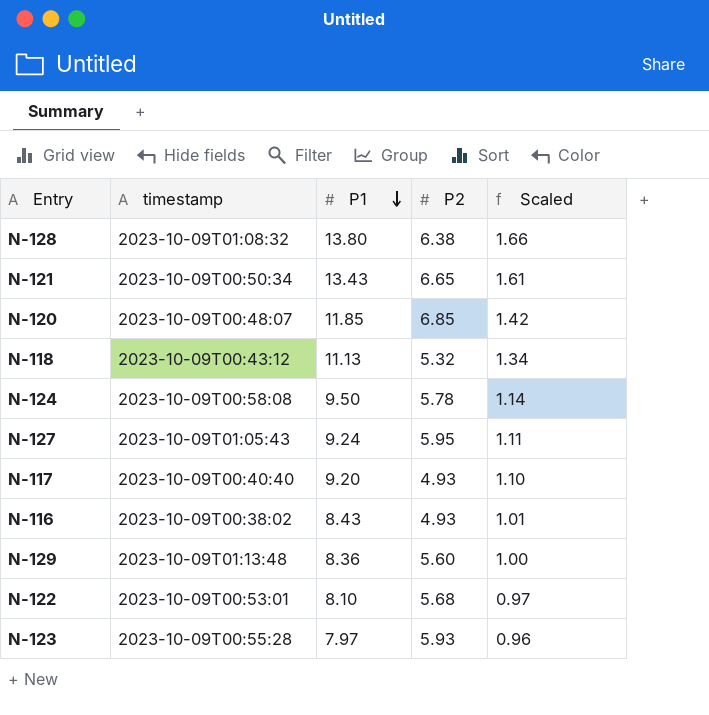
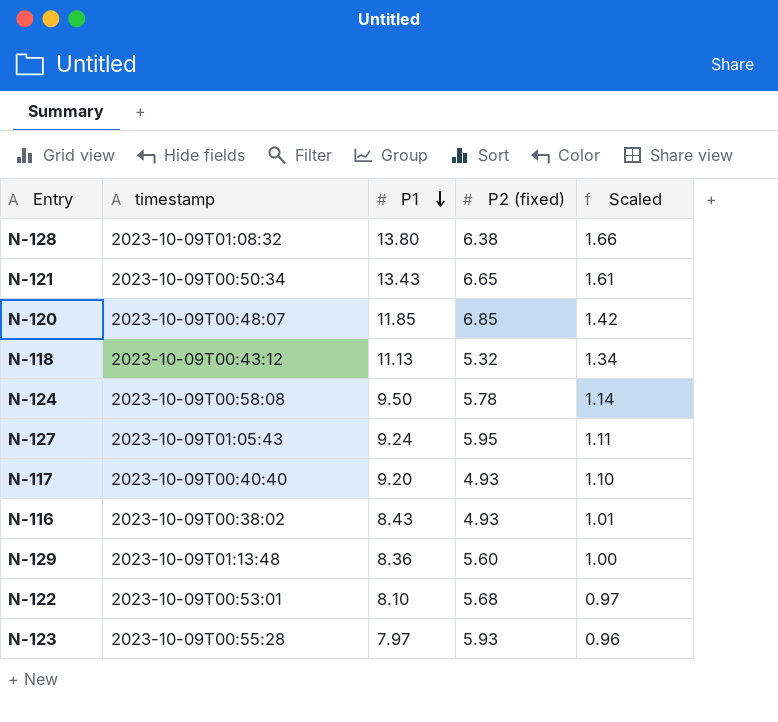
column name: P2 -> P2 (fixed)

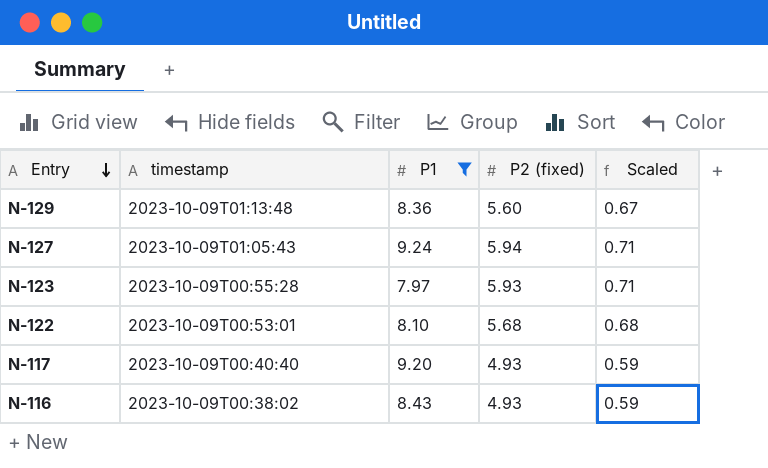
filter: none -> P1 <= 9.24
row order: P1 descending -> Entry descending
column Scaled | formula: [P1] * 0.12 -> [P2 (fixed)] * 0.12
N-127 | P2 (fixed): 5.95 -> 5.94

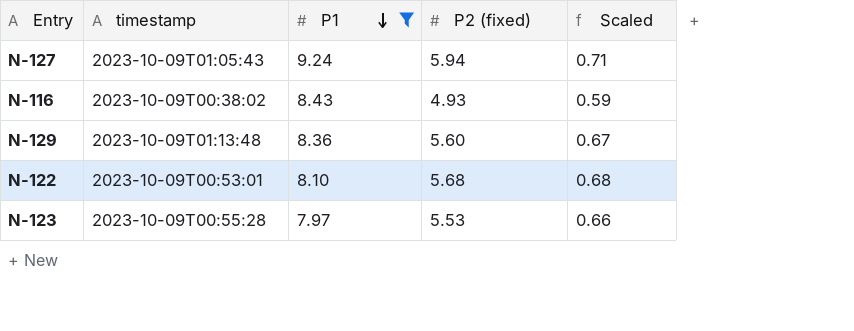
row order: Entry descending -> P1 descending
row N-117: 2023-10-09T00:40:40 | 9.20 | 4.93 | 0.59 -> none
N-123 | P2 (fixed): 5.93 -> 5.53
N-123 | Scaled: 0.71 -> 0.66

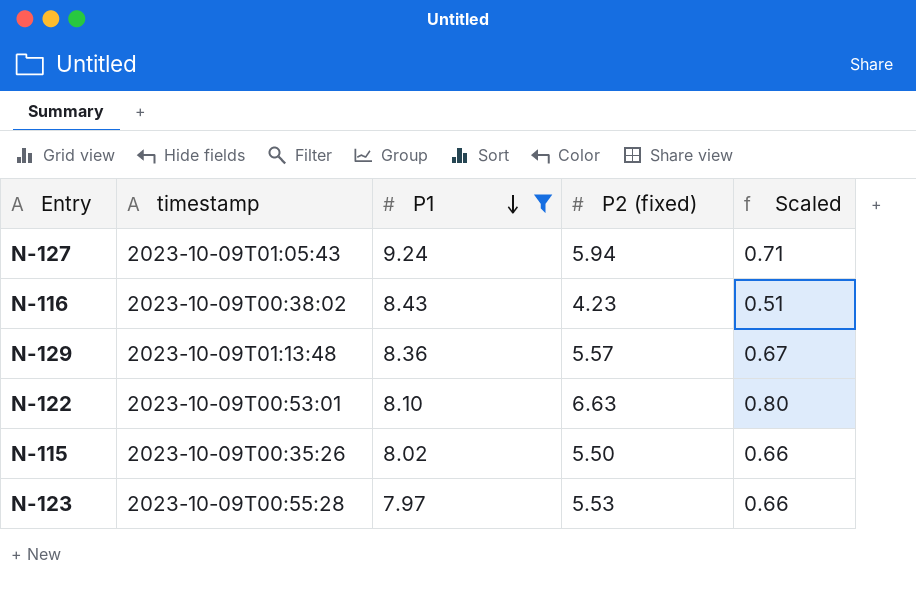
N-116 | P2 (fixed): 4.93 -> 4.23
N-116 | Scaled: 0.59 -> 0.51
N-129 | P2 (fixed): 5.60 -> 5.57
N-122 | P2 (fixed): 5.68 -> 6.63
N-122 | Scaled: 0.68 -> 0.80
row N-115: none -> 2023-10-09T00:35:26 | 8.02 | 5.50 | 0.66

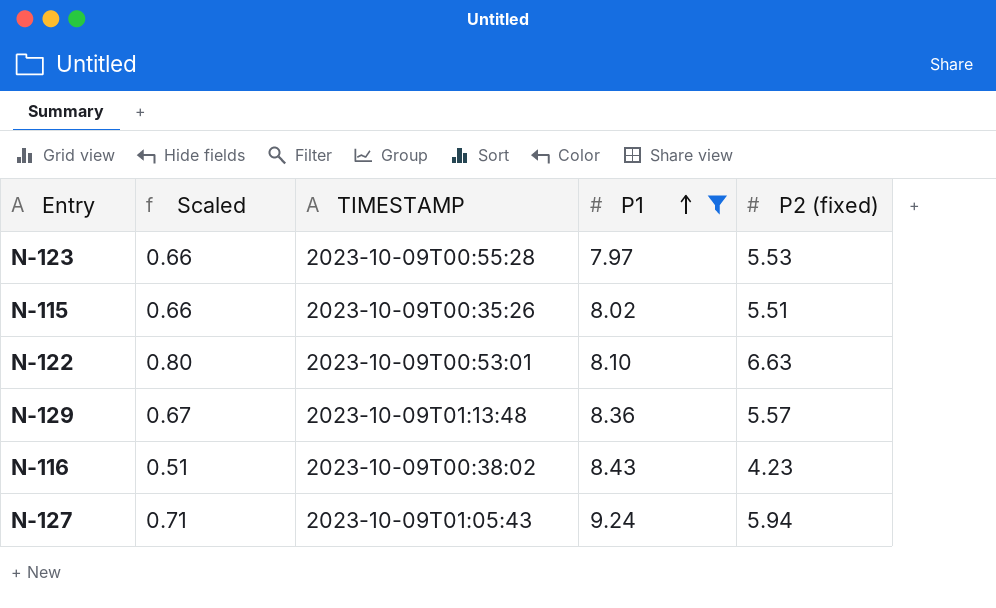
row order: P1 descending -> P1 ascending
column Scaled | position: 5 -> 2
column name: timestamp -> TIMESTAMP
N-115 | P2 (fixed): 5.50 -> 5.51

